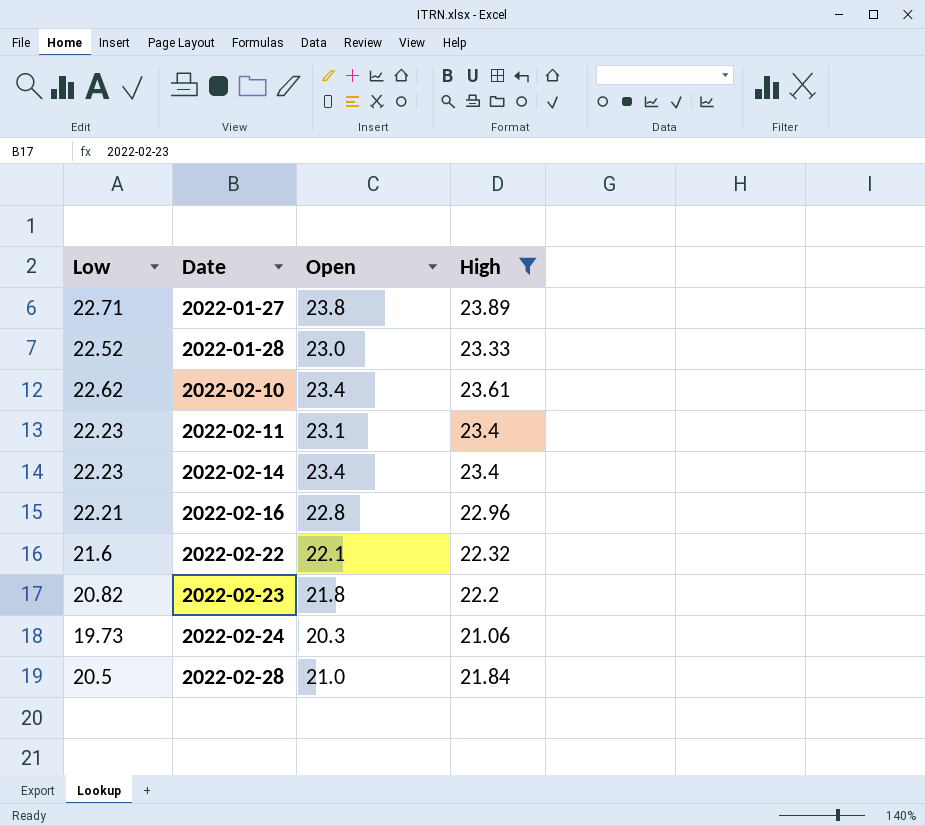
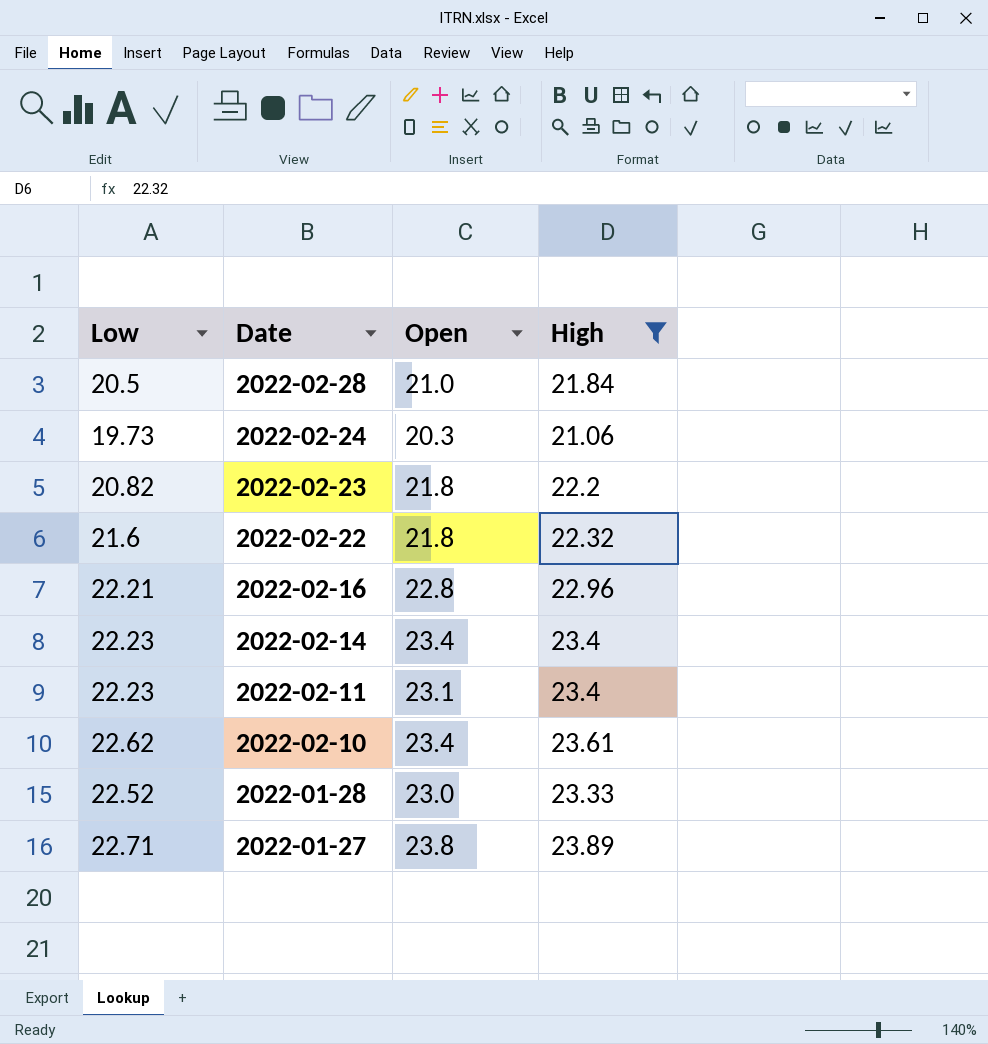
row order: Date ascending -> Date descending
2022-02-22 | Open: 22.1 -> 21.8

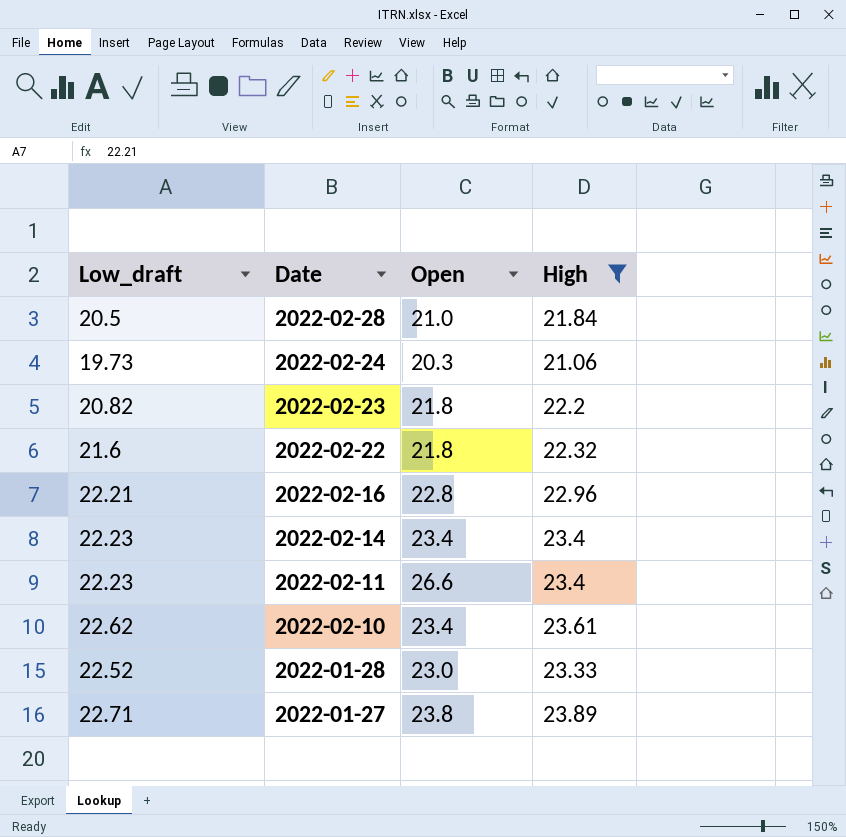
column name: Low -> Low_draft
2022-02-11 | Open: 23.1 -> 26.6

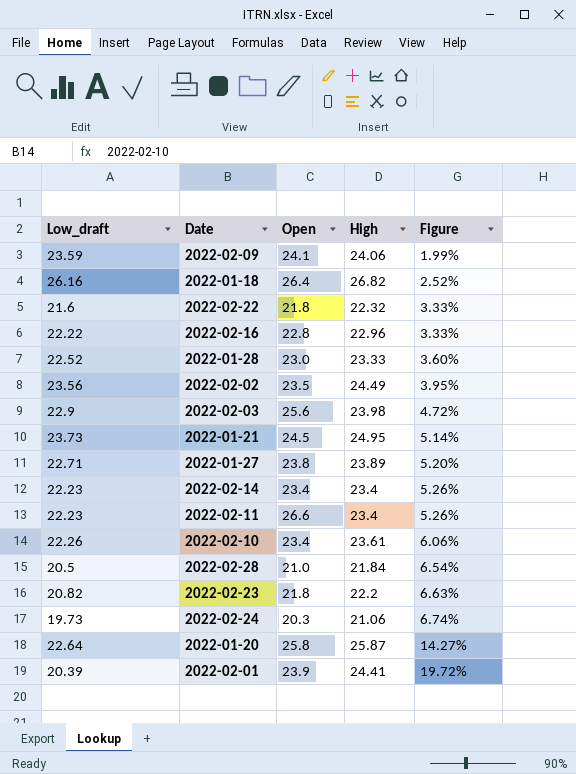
filter: High <= 23.89 -> none
row order: Date descending -> Figure ascending
column Figure | formula: none -> ([High] - [Low_draft]) / [Low_draft]
2022-02-16 | Low_draft: 22.21 -> 22.22
2022-02-10 | Low_draft: 22.62 -> 22.26

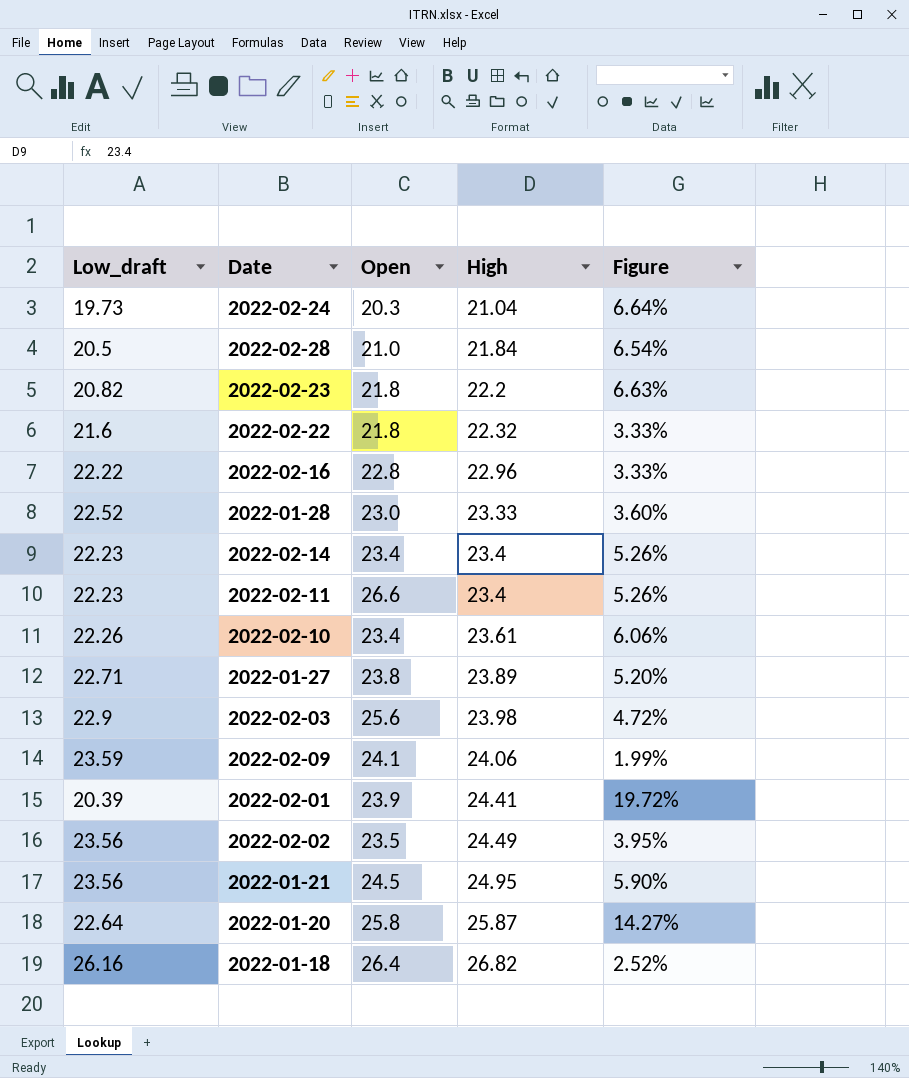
row order: Figure ascending -> High ascending
2022-02-24 | High: 21.06 -> 21.04
2022-02-24 | Figure: 6.74% -> 6.64%
2022-01-21 | Low_draft: 23.73 -> 23.56
2022-01-21 | Figure: 5.14% -> 5.90%

